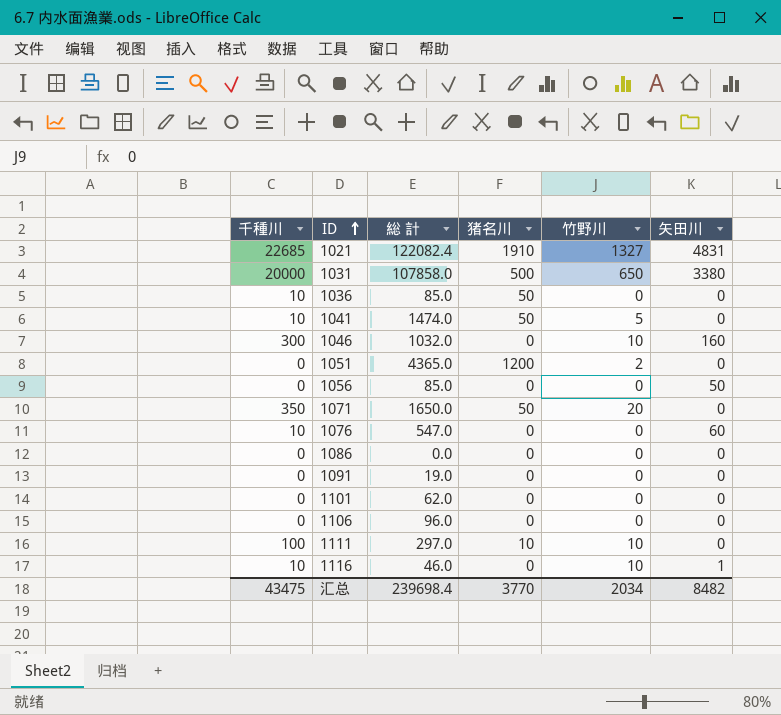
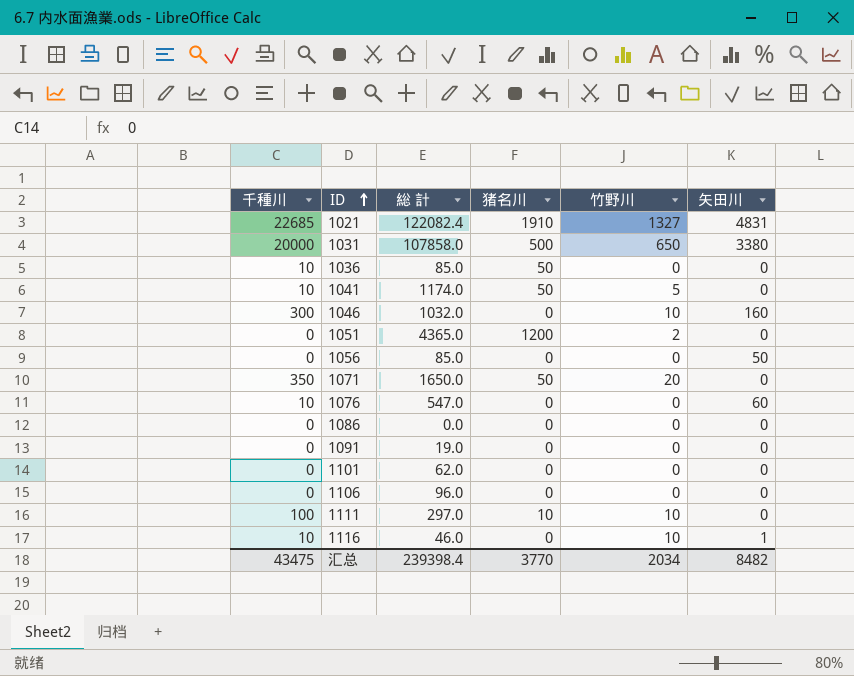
1041 | 総 計: 1474.0 -> 1174.0
汇总 | 総 計: 239698.4 -> 239398.4

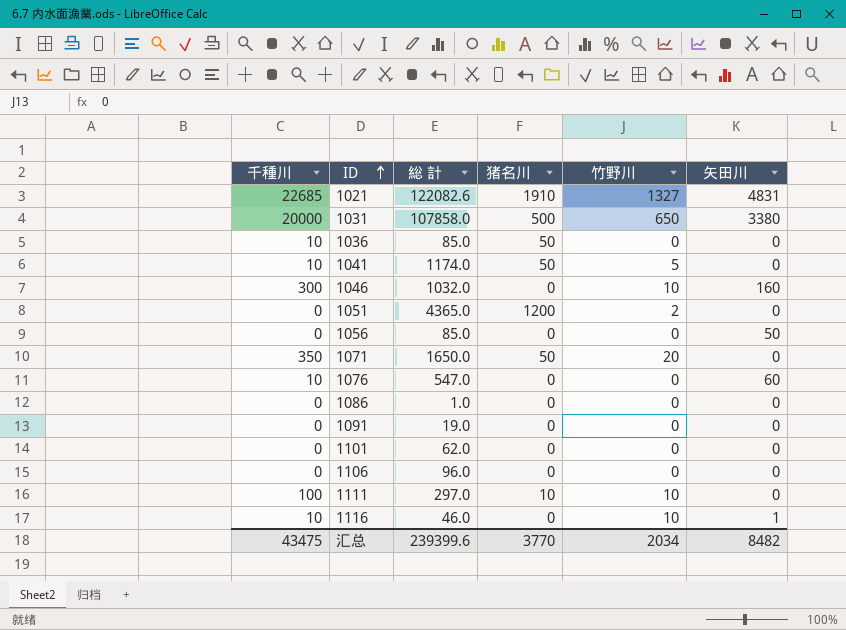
1021 | 総 計: 122082.4 -> 122082.6
1086 | 総 計: 0.0 -> 1.0
汇总 | 総 計: 239398.4 -> 239399.6

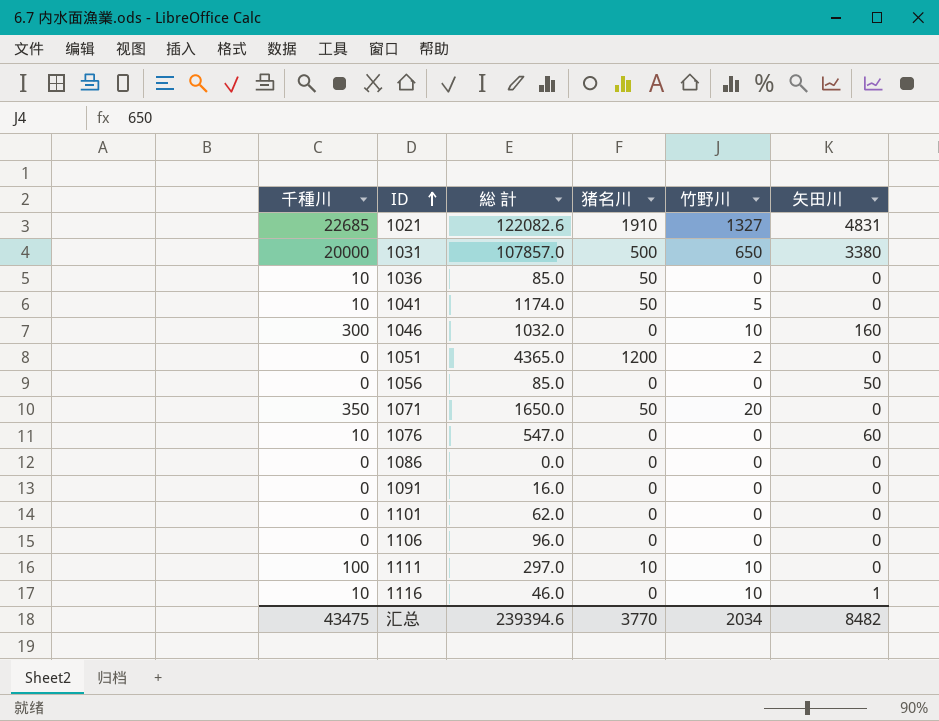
1031 | 総 計: 107858.0 -> 107857.0
1086 | 総 計: 1.0 -> 0.0
1091 | 総 計: 19.0 -> 16.0
汇总 | 総 計: 239399.6 -> 239394.6

